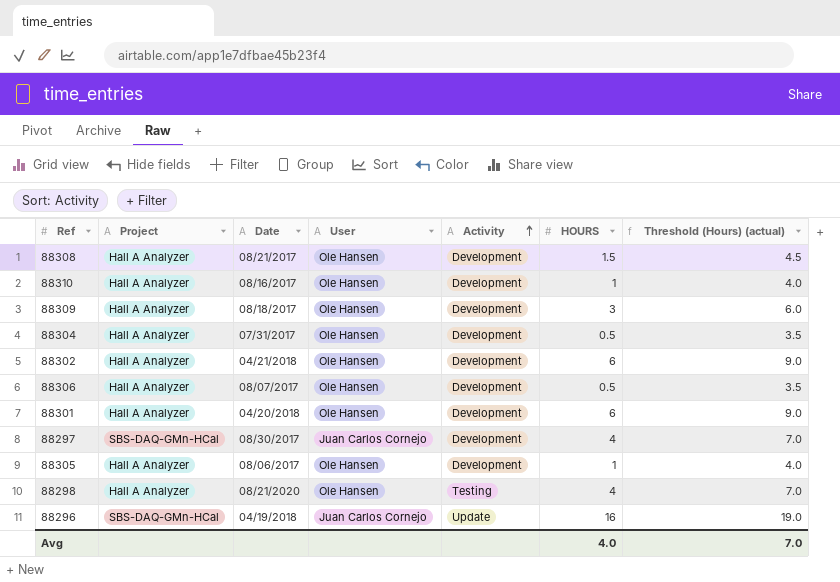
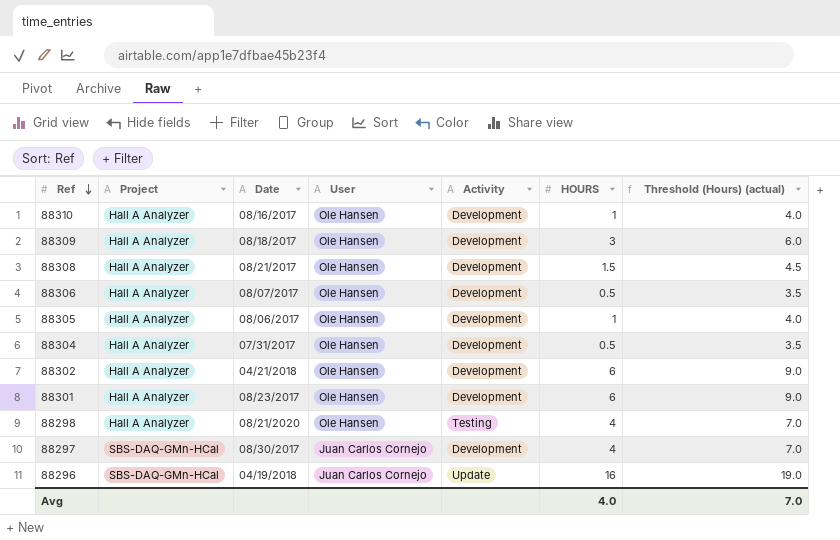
row order: Activity ascending -> Ref descending
88301 | Date: 04/20/2018 -> 08/23/2017

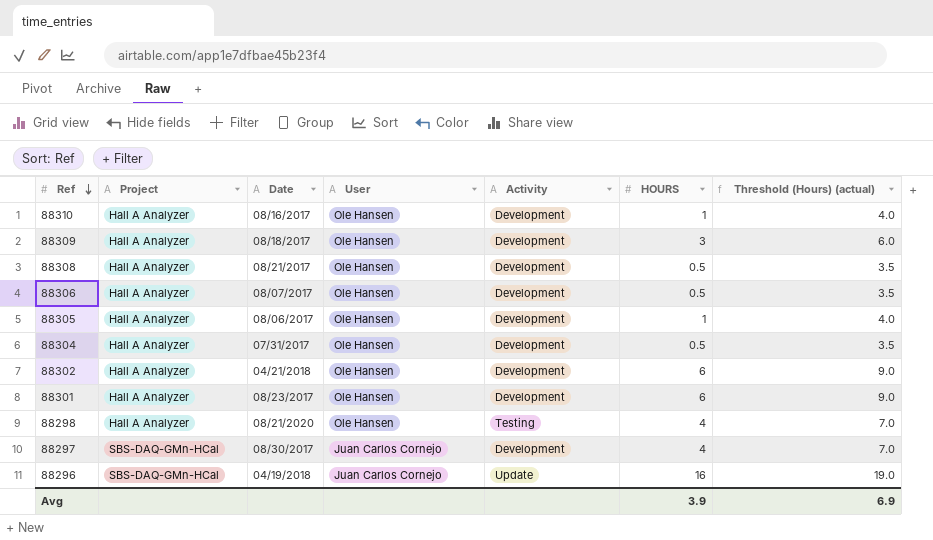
88308 | HOURS: 1.5 -> 0.5
88308 | Threshold (Hours) (actual): 4.5 -> 3.5
Avg | HOURS: 4.0 -> 3.9
Avg | Threshold (Hours) (actual): 7.0 -> 6.9

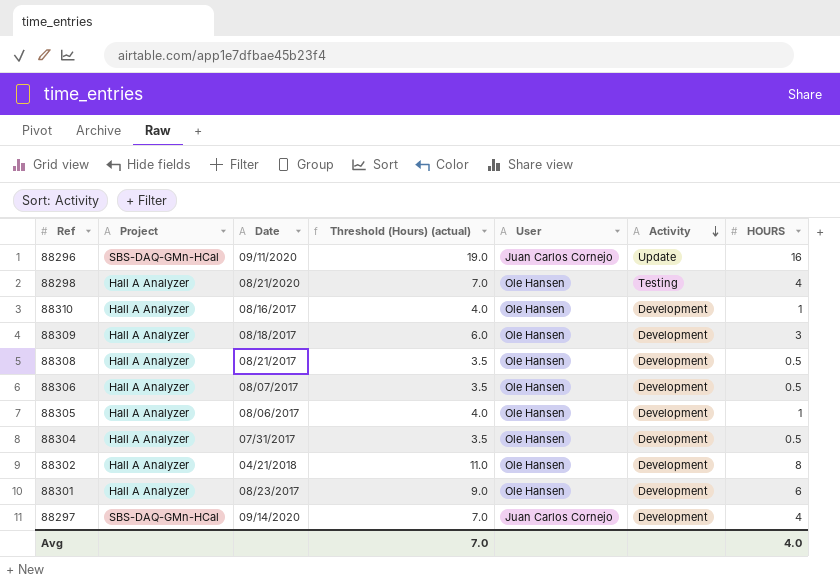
row order: Ref descending -> Activity descending
column Threshold (Hours) (actual) | position: 7 -> 4
88296 | Date: 04/19/2018 -> 09/11/2020
88302 | Threshold (Hours) (actual): 9.0 -> 11.0
88302 | HOURS: 6 -> 8
88297 | Date: 08/30/2017 -> 09/14/2020
Avg | Threshold (Hours) (actual): 6.9 -> 7.0
Avg | HOURS: 3.9 -> 4.0

